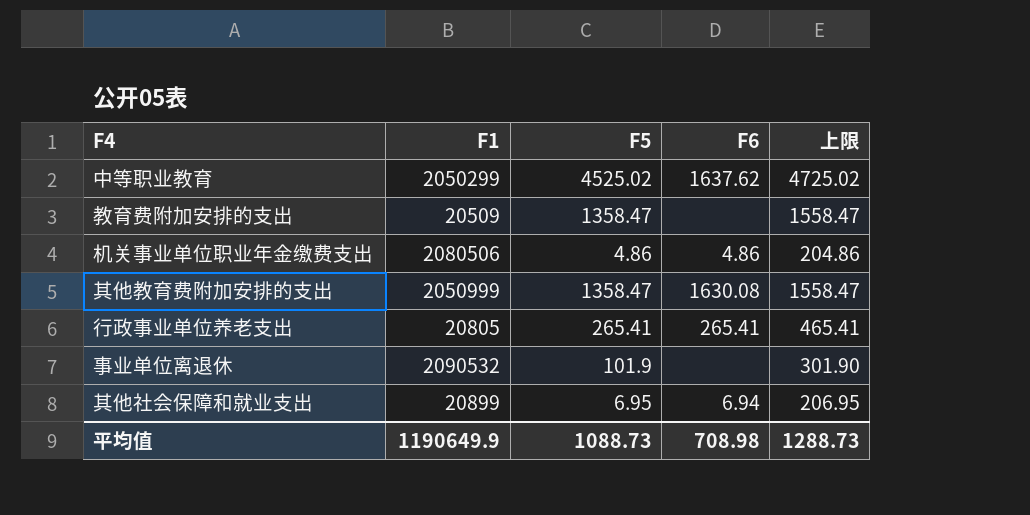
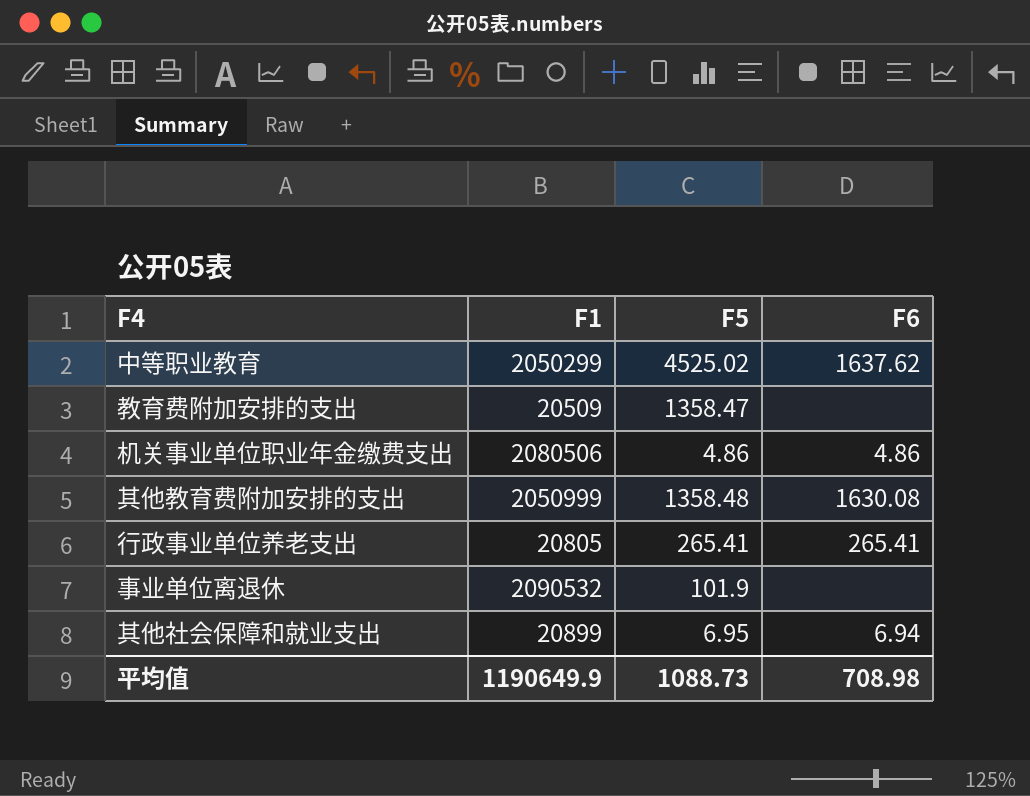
column 上限 | formula: [F5] + 200 -> none
其他教育费附加安排的支出 | F5: 1358.47 -> 1358.48

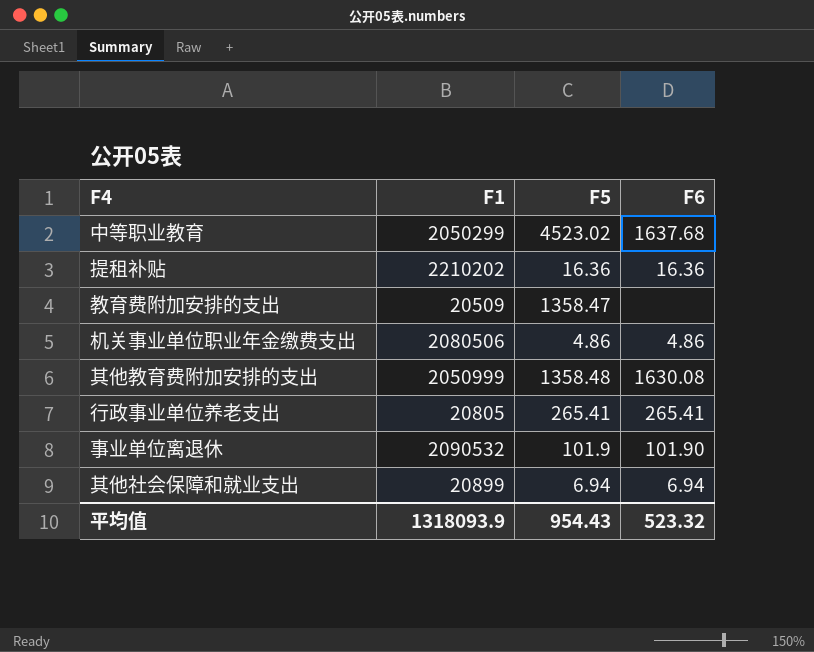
中等职业教育 | F5: 4525.02 -> 4523.02
中等职业教育 | F6: 1637.62 -> 1637.68
row 提租补贴: none -> 2210202 | 16.36 | 16.36
事业单位离退休 | F6: none -> 101.90
其他社会保障和就业支出 | F5: 6.95 -> 6.94
平均值 | F1: 1190649.9 -> 1318093.9
平均值 | F5: 1088.73 -> 954.43
平均值 | F6: 708.98 -> 523.32

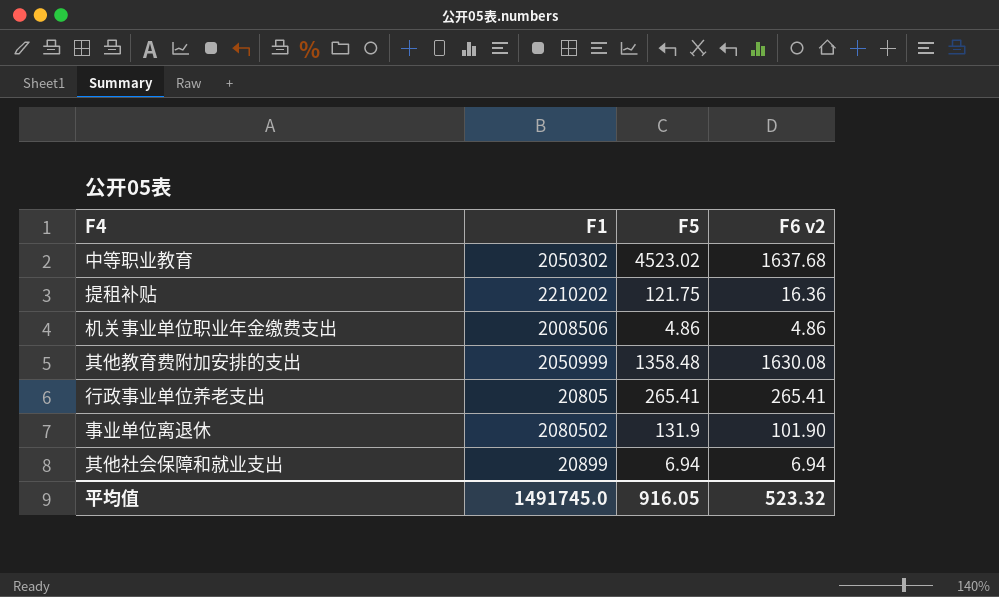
column name: F6 -> F6 v2
row 教育费附加安排的支出: 20509 | 1358.47 | none -> none
中等职业教育 | F1: 2050299 -> 2050302
提租补贴 | F5: 16.36 -> 121.75
机关事业单位职业年金缴费支出 | F1: 2080506 -> 2008506
事业单位离退休 | F1: 2090532 -> 2080502
事业单位离退休 | F5: 101.9 -> 131.9
平均值 | F1: 1318093.9 -> 1491745.0
平均值 | F5: 954.43 -> 916.05

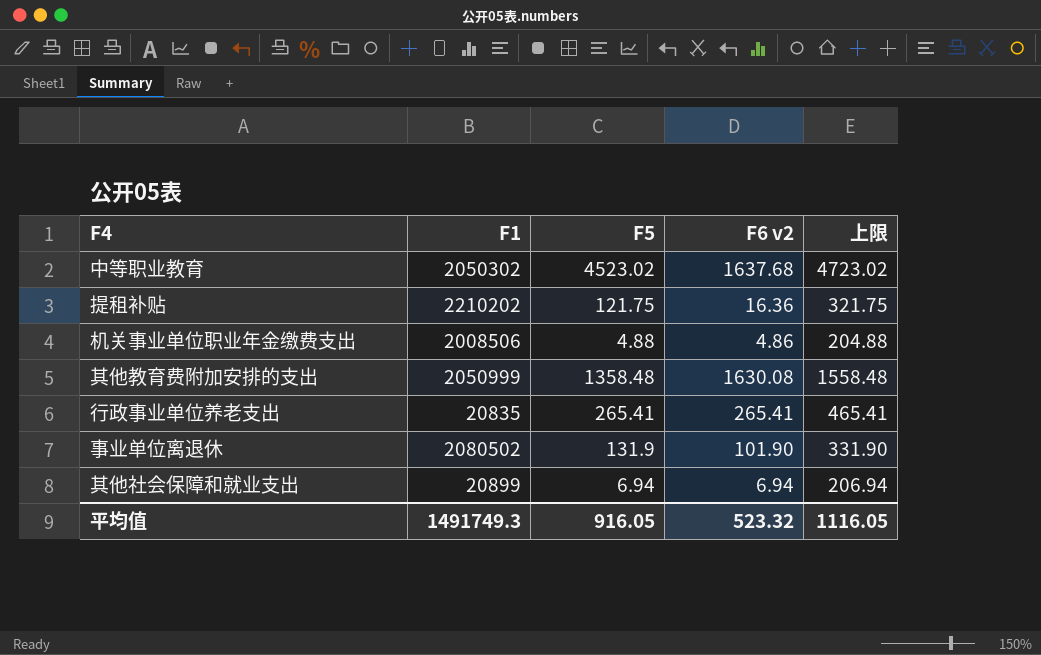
column 上限 | formula: none -> [F5] + 200
机关事业单位职业年金缴费支出 | F5: 4.86 -> 4.88
行政事业单位养老支出 | F1: 20805 -> 20835
平均值 | F1: 1491745.0 -> 1491749.3

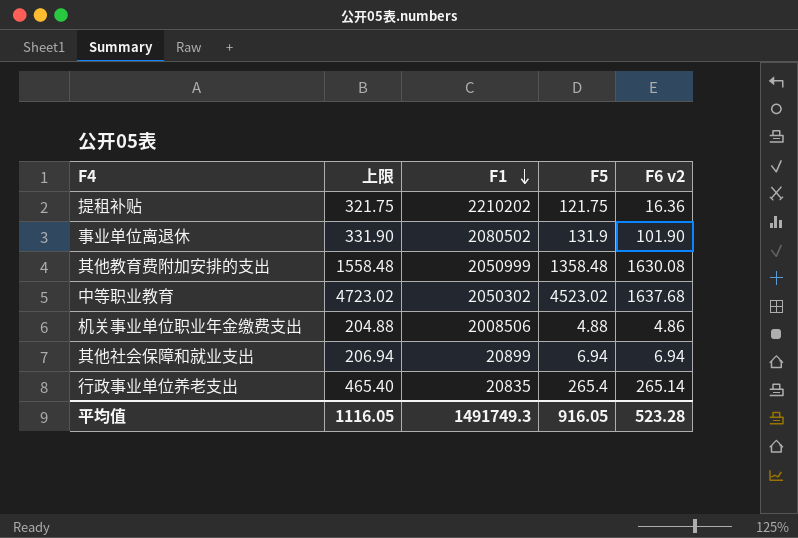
row order: none -> F1 descending
column 上限 | position: 5 -> 2
行政事业单位养老支出 | 上限: 465.41 -> 465.40
行政事业单位养老支出 | F5: 265.41 -> 265.4
行政事业单位养老支出 | F6 v2: 265.41 -> 265.14
平均值 | F6 v2: 523.32 -> 523.28

